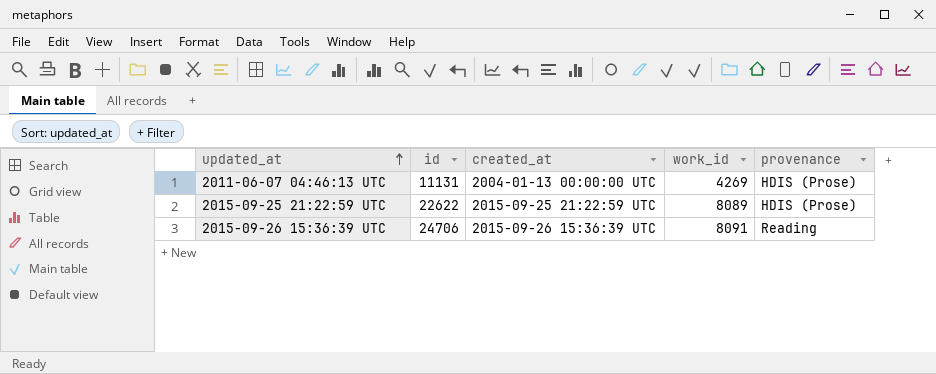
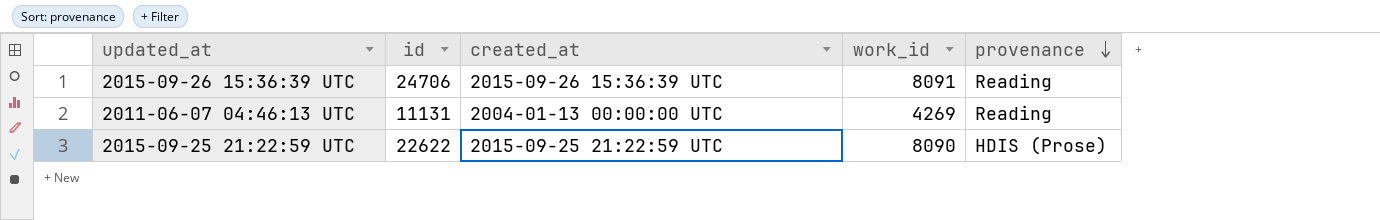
row order: updated_at ascending -> provenance descending
2011-06-07 04:46:13 UTC | provenance: HDIS (Prose) -> Reading
2015-09-25 21:22:59 UTC | work_id: 8089 -> 8090

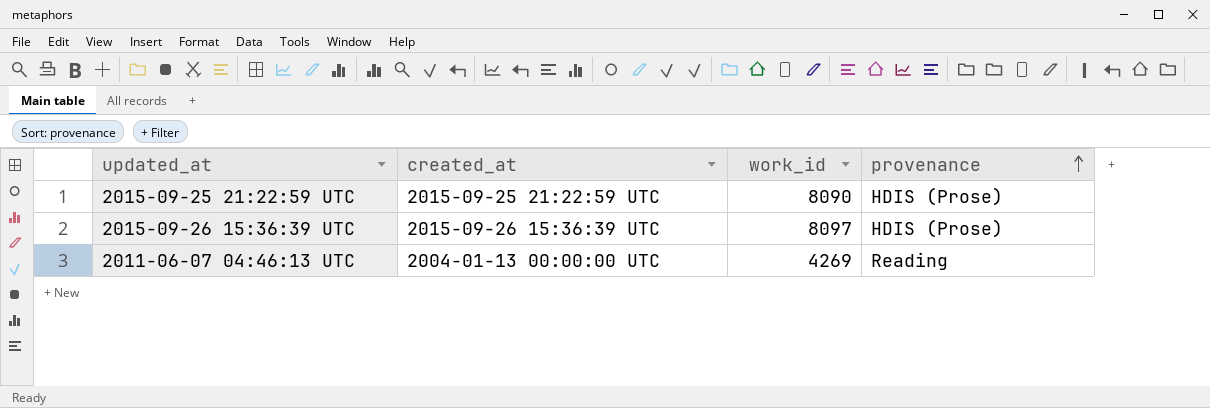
row order: provenance descending -> provenance ascending
column id | position: 2 -> none
2015-09-26 15:36:39 UTC | work_id: 8091 -> 8097
2015-09-26 15:36:39 UTC | provenance: Reading -> HDIS (Prose)

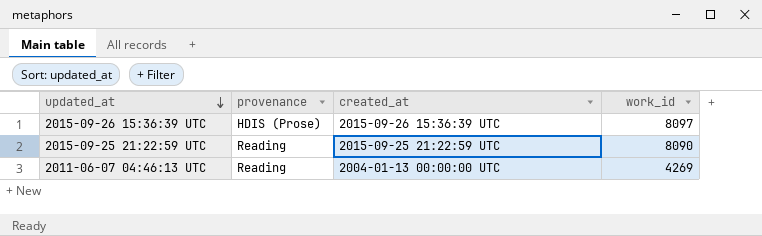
row order: provenance ascending -> updated_at descending
column provenance | position: 4 -> 2
2015-09-25 21:22:59 UTC | provenance: HDIS (Prose) -> Reading

